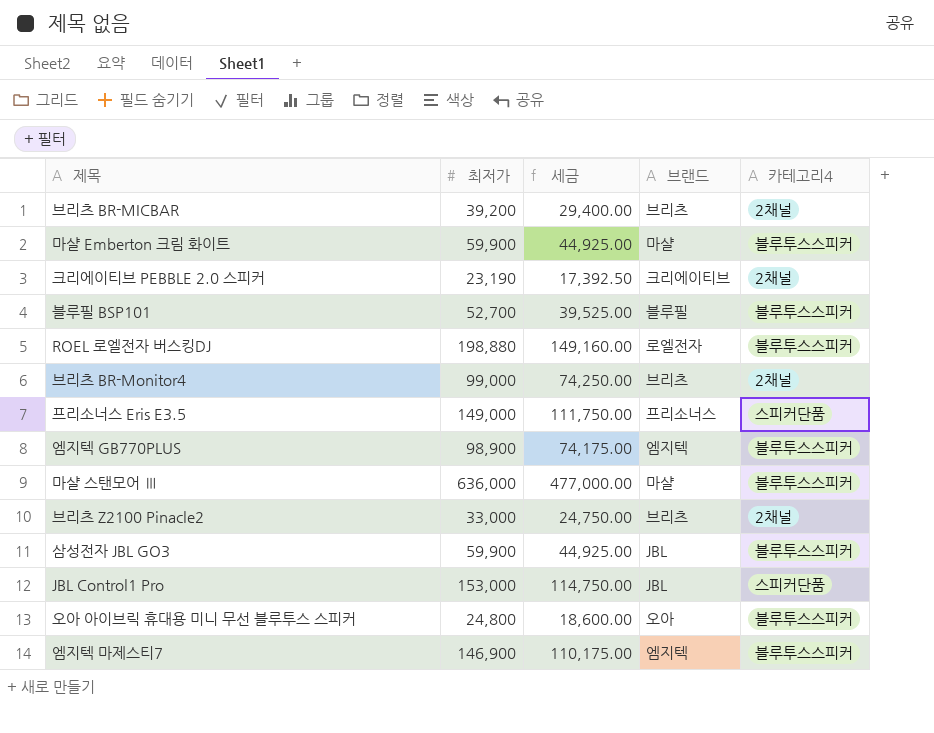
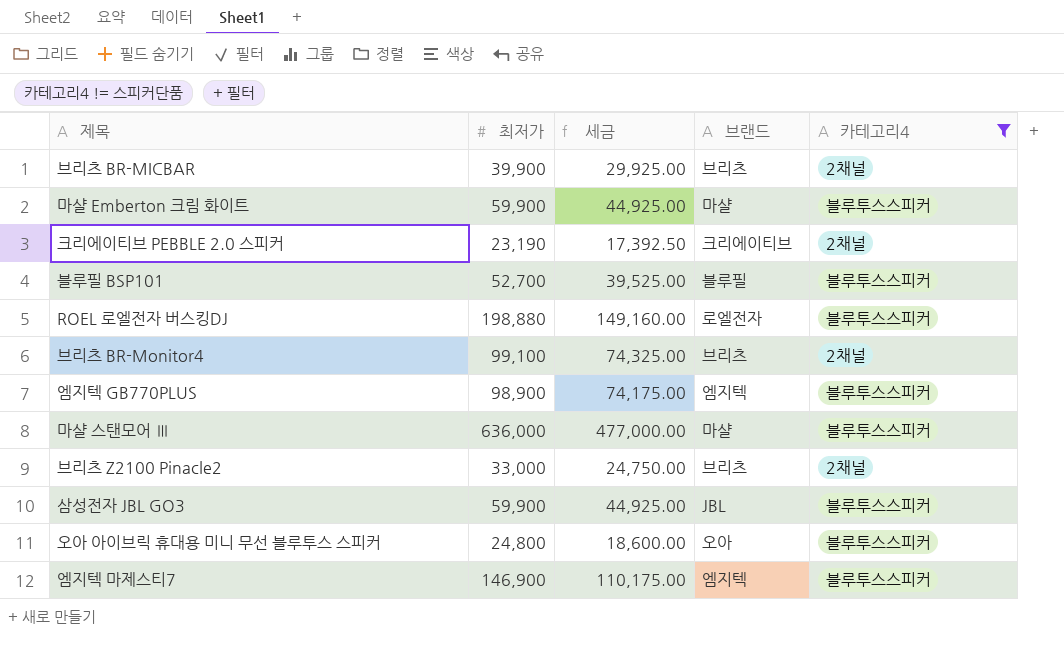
filter: none -> 카테고리4 != 스피커단품
브리츠 BR-MICBAR | 최저가: 39,200 -> 39,900
브리츠 BR-MICBAR | 세금: 29,400.00 -> 29,925.00
브리츠 BR-Monitor4 | 최저가: 99,000 -> 99,100
브리츠 BR-Monitor4 | 세금: 74,250.00 -> 74,325.00

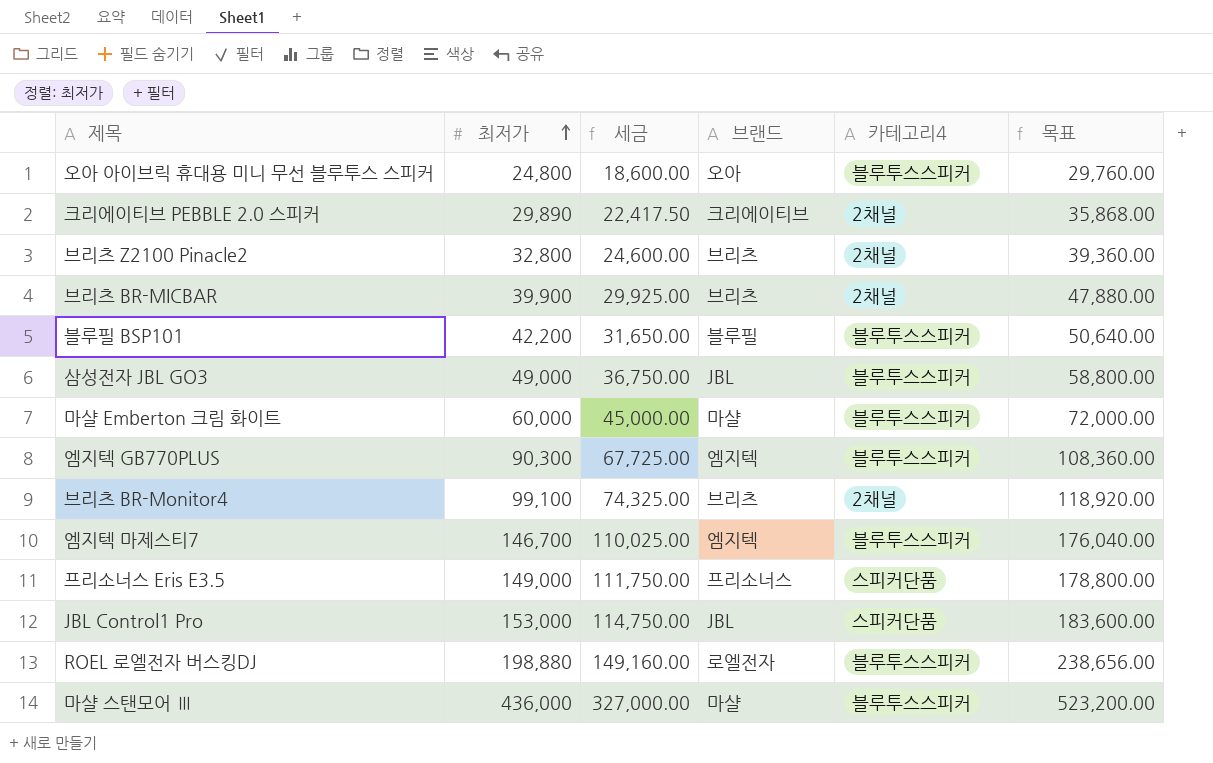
filter: 카테고리4 != 스피커단품 -> none
row order: none -> 최저가 ascending
column 목표 | formula: none -> [최저가] * 1.2
크리에이티브 PEBBLE 2.0 스피커 | 최저가: 23,190 -> 29,890
크리에이티브 PEBBLE 2.0 스피커 | 세금: 17,392.50 -> 22,417.50
브리츠 Z2100 Pinacle2 | 최저가: 33,000 -> 32,800
브리츠 Z2100 Pinacle2 | 세금: 24,750.00 -> 24,600.00
블루필 BSP101 | 최저가: 52,700 -> 42,200
블루필 BSP101 | 세금: 39,525.00 -> 31,650.00
삼성전자 JBL GO3 | 최저가: 59,900 -> 49,000
삼성전자 JBL GO3 | 세금: 44,925.00 -> 36,750.00
마샬 Emberton 크림 화이트 | 최저가: 59,900 -> 60,000
마샬 Emberton 크림 화이트 | 세금: 44,925.00 -> 45,000.00
엠지텍 GB770PLUS | 최저가: 98,900 -> 90,300
엠지텍 GB770PLUS | 세금: 74,175.00 -> 67,725.00
엠지텍 마제스티7 | 최저가: 146,900 -> 146,700
엠지텍 마제스티7 | 세금: 110,175.00 -> 110,025.00
마샬 스탠모어 Ⅲ | 최저가: 636,000 -> 436,000
마샬 스탠모어 Ⅲ | 세금: 477,000.00 -> 327,000.00

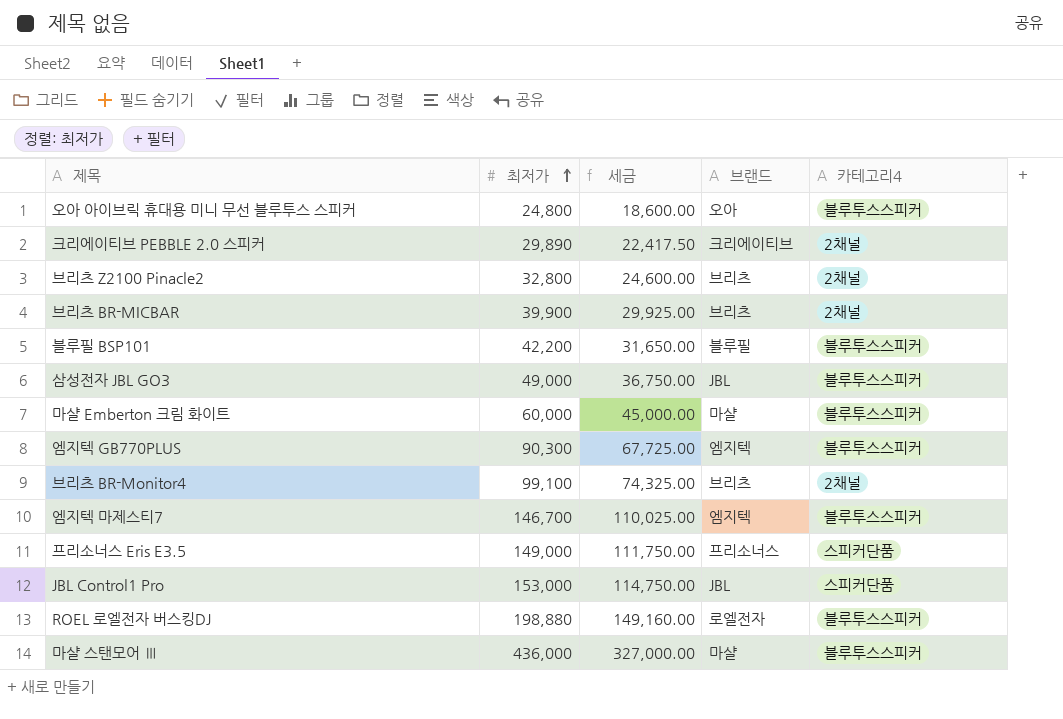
column 목표 | formula: [최저가] * 1.2 -> none

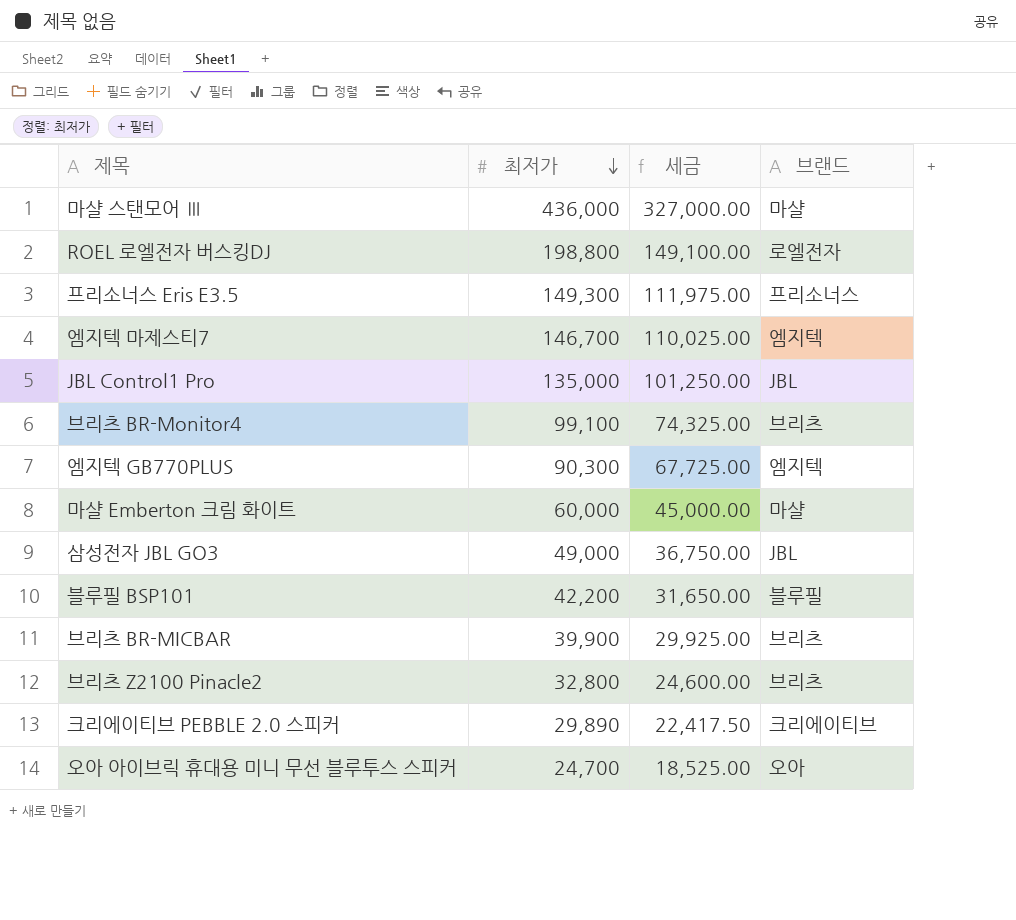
row order: 최저가 ascending -> 최저가 descending
column 카테고리4 | position: 5 -> none
ROEL 로엘전자 버스킹DJ | 최저가: 198,880 -> 198,800
ROEL 로엘전자 버스킹DJ | 세금: 149,160.00 -> 149,100.00
프리소너스 Eris E3.5 | 최저가: 149,000 -> 149,300
프리소너스 Eris E3.5 | 세금: 111,750.00 -> 111,975.00
JBL Control1 Pro | 최저가: 153,000 -> 135,000
JBL Control1 Pro | 세금: 114,750.00 -> 101,250.00
오아 아이브릭 휴대용 미니 무선 블루투스 스피커 | 최저가: 24,800 -> 24,700
오아 아이브릭 휴대용 미니 무선 블루투스 스피커 | 세금: 18,600.00 -> 18,525.00

